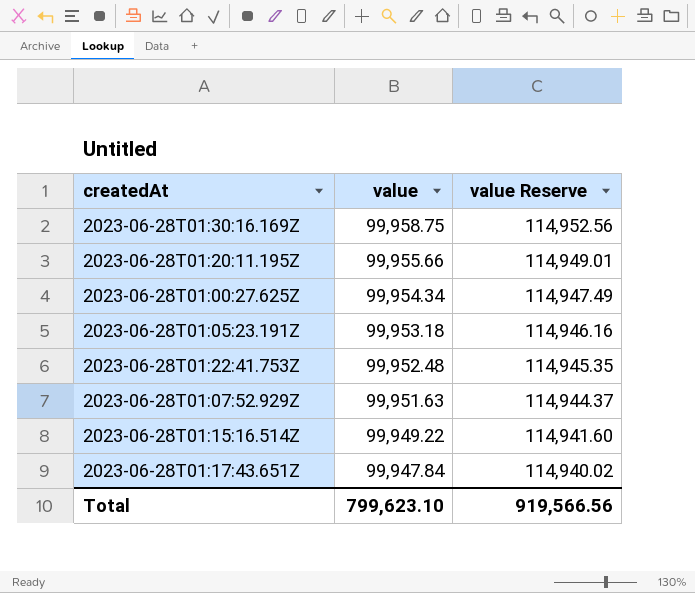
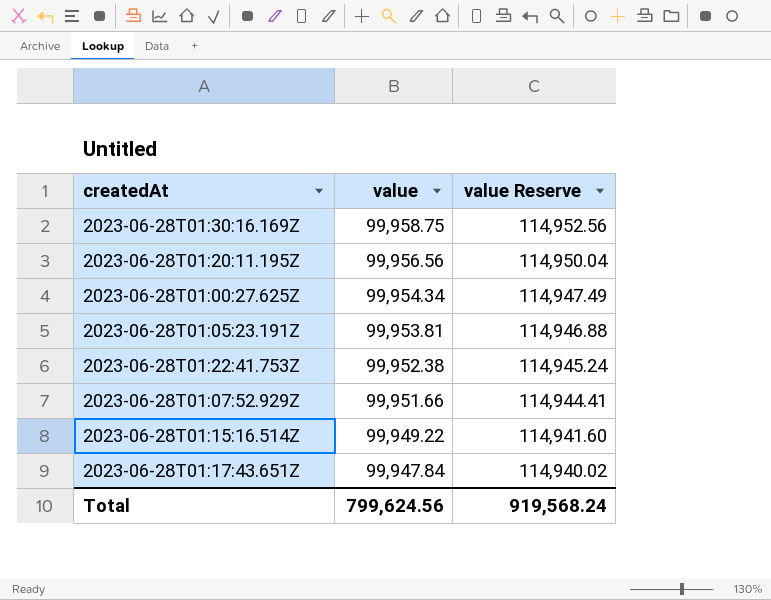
2023-06-28T01:20:11.195Z | value: 99,955.66 -> 99,956.56
2023-06-28T01:20:11.195Z | value Reserve: 114,949.01 -> 114,950.04
2023-06-28T01:05:23.191Z | value: 99,953.18 -> 99,953.81
2023-06-28T01:05:23.191Z | value Reserve: 114,946.16 -> 114,946.88
2023-06-28T01:22:41.753Z | value: 99,952.48 -> 99,952.38
2023-06-28T01:22:41.753Z | value Reserve: 114,945.35 -> 114,945.24
2023-06-28T01:07:52.929Z | value: 99,951.63 -> 99,951.66
2023-06-28T01:07:52.929Z | value Reserve: 114,944.37 -> 114,944.41
Total | value: 799,623.10 -> 799,624.56
Total | value Reserve: 919,566.56 -> 919,568.24

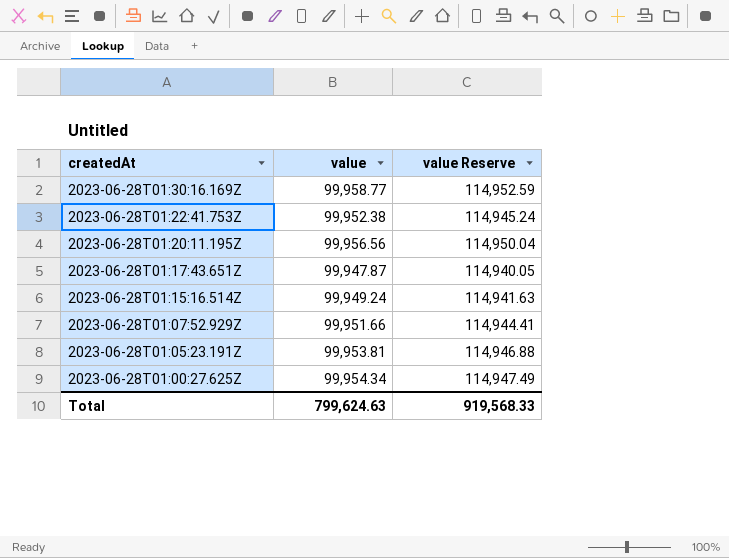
row order: value descending -> createdAt descending
2023-06-28T01:30:16.169Z | value: 99,958.75 -> 99,958.77
2023-06-28T01:30:16.169Z | value Reserve: 114,952.56 -> 114,952.59
2023-06-28T01:17:43.651Z | value: 99,947.84 -> 99,947.87
2023-06-28T01:17:43.651Z | value Reserve: 114,940.02 -> 114,940.05
2023-06-28T01:15:16.514Z | value: 99,949.22 -> 99,949.24
2023-06-28T01:15:16.514Z | value Reserve: 114,941.60 -> 114,941.63
Total | value: 799,624.56 -> 799,624.63
Total | value Reserve: 919,568.24 -> 919,568.33

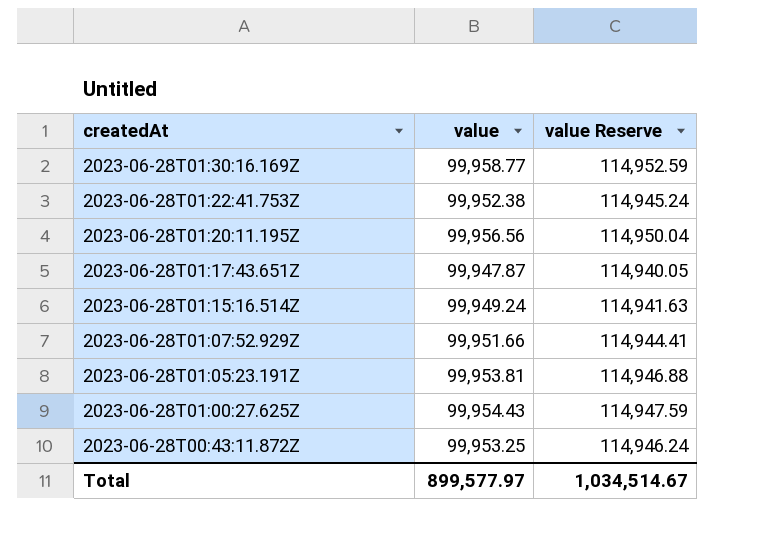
2023-06-28T01:00:27.625Z | value: 99,954.34 -> 99,954.43
2023-06-28T01:00:27.625Z | value Reserve: 114,947.49 -> 114,947.59
row 2023-06-28T00:43:11.872Z: none -> 99,953.25 | 114,946.24
Total | value: 799,624.63 -> 899,577.97
Total | value Reserve: 919,568.33 -> 1,034,514.67

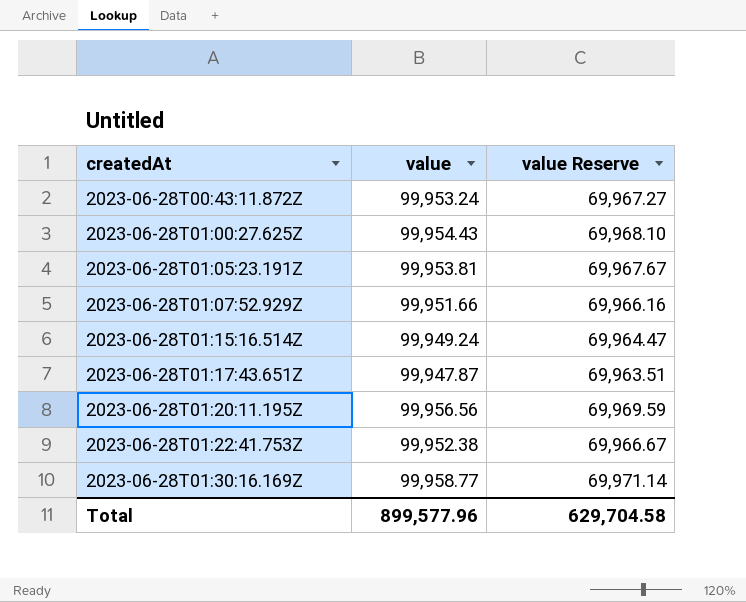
row order: createdAt descending -> createdAt ascending
column value Reserve | formula: [value] * 1.15 -> [value] * 0.7
2023-06-28T00:43:11.872Z | value: 99,953.25 -> 99,953.24
Total | value: 899,577.97 -> 899,577.96
Total | value Reserve: 1,034,514.67 -> 629,704.58

